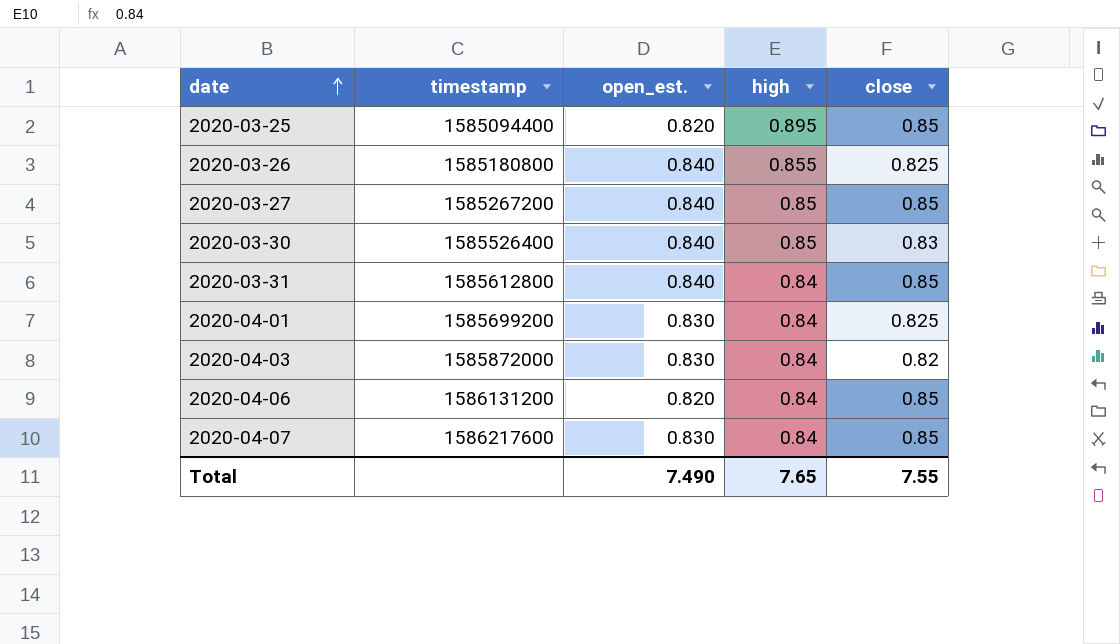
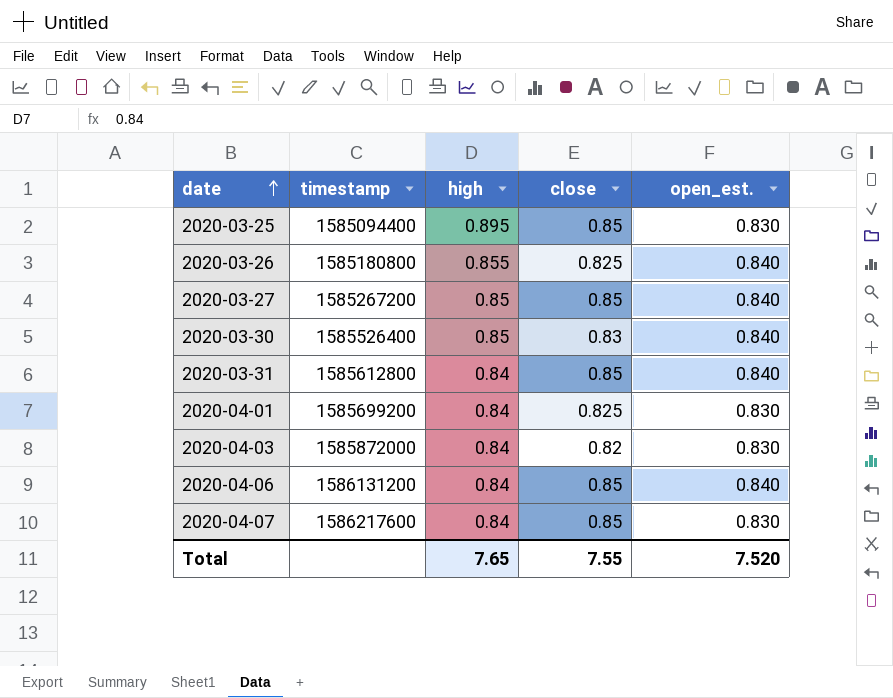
column open_est. | position: 3 -> 5
2020-03-25 | open_est.: 0.820 -> 0.830
2020-04-06 | open_est.: 0.820 -> 0.840
Total | open_est.: 7.490 -> 7.520

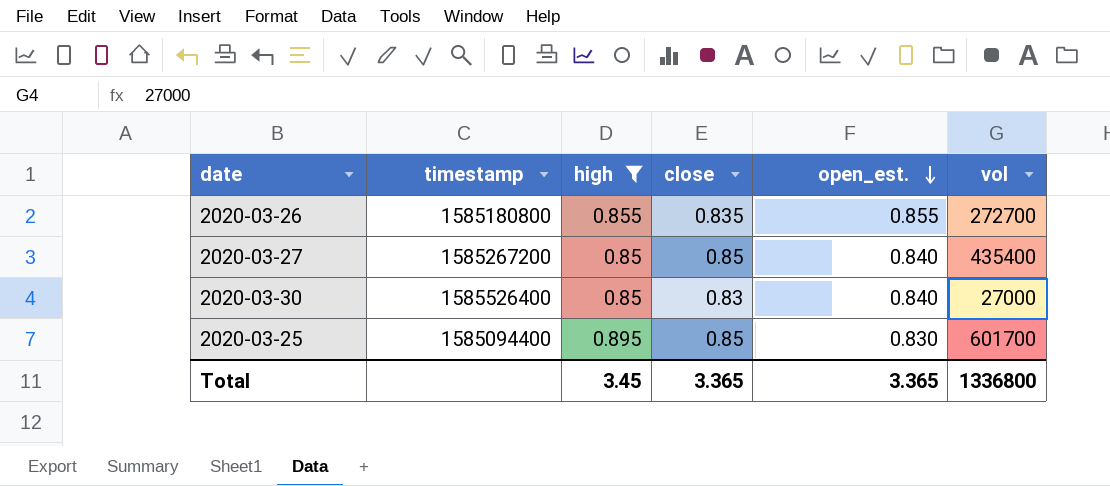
filter: none -> high != 0.84
row order: date ascending -> open_est. descending
column vol | position: none -> 6
2020-03-26 | close: 0.825 -> 0.835
2020-03-26 | open_est.: 0.840 -> 0.855
Total | high: 7.65 -> 3.45
Total | close: 7.55 -> 3.365
Total | open_est.: 7.520 -> 3.365

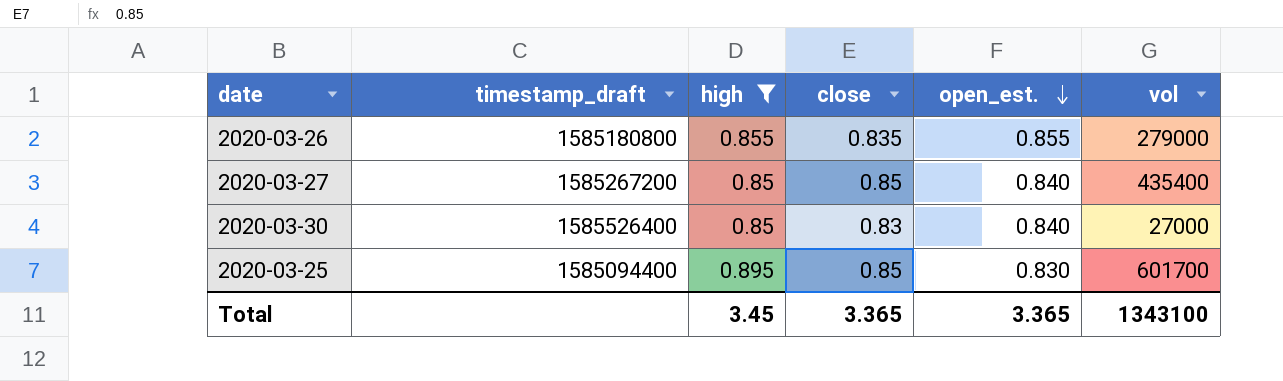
column name: timestamp -> timestamp_draft
2020-03-26 | vol: 272700 -> 279000
Total | vol: 1336800 -> 1343100

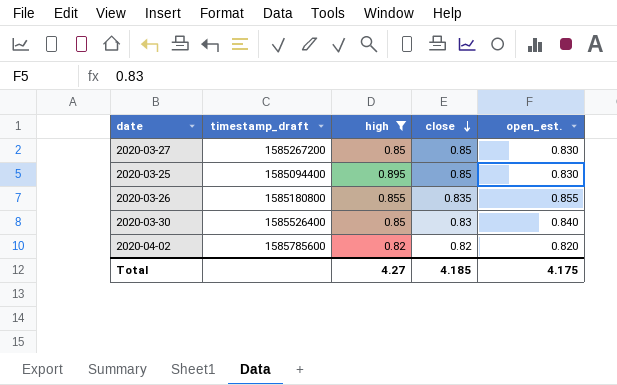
row order: open_est. descending -> close descending
column vol | position: 6 -> none
2020-03-27 | open_est.: 0.840 -> 0.830
row 2020-04-02: none -> 1585785600 | 0.82 | 0.82 | 0.820
Total | high: 3.45 -> 4.27
Total | close: 3.365 -> 4.185
Total | open_est.: 3.365 -> 4.175

